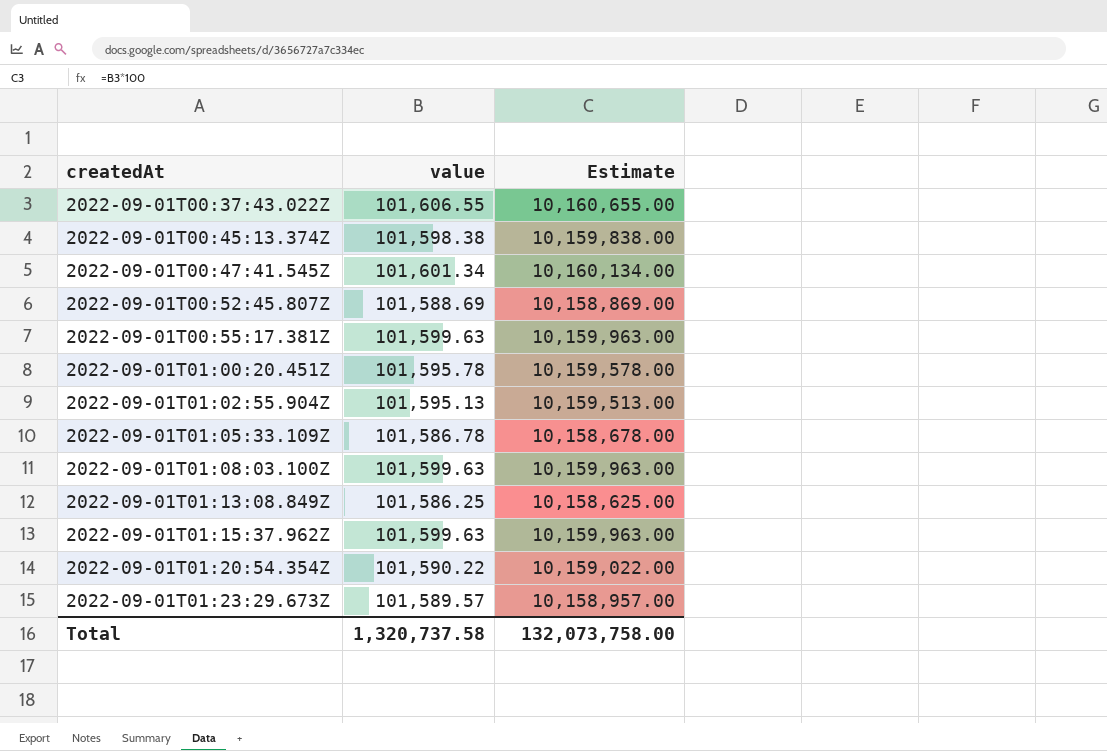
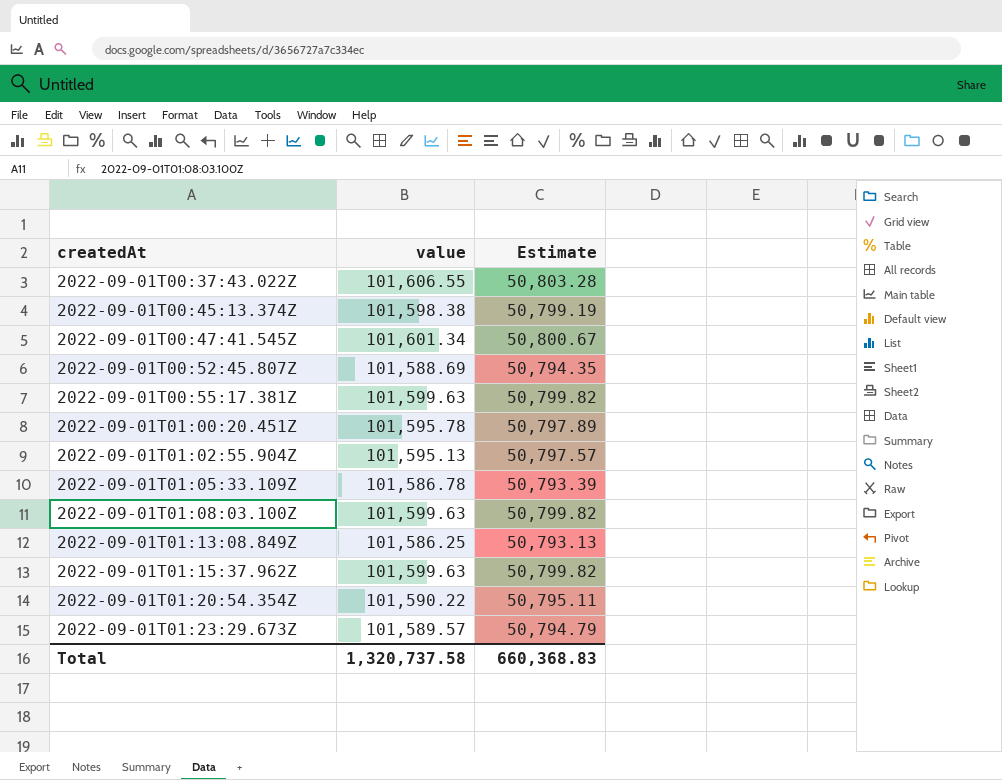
column Estimate | formula: [value] * 100 -> [value] * 0.5
Total | Estimate: 132,073,758.00 -> 660,368.83

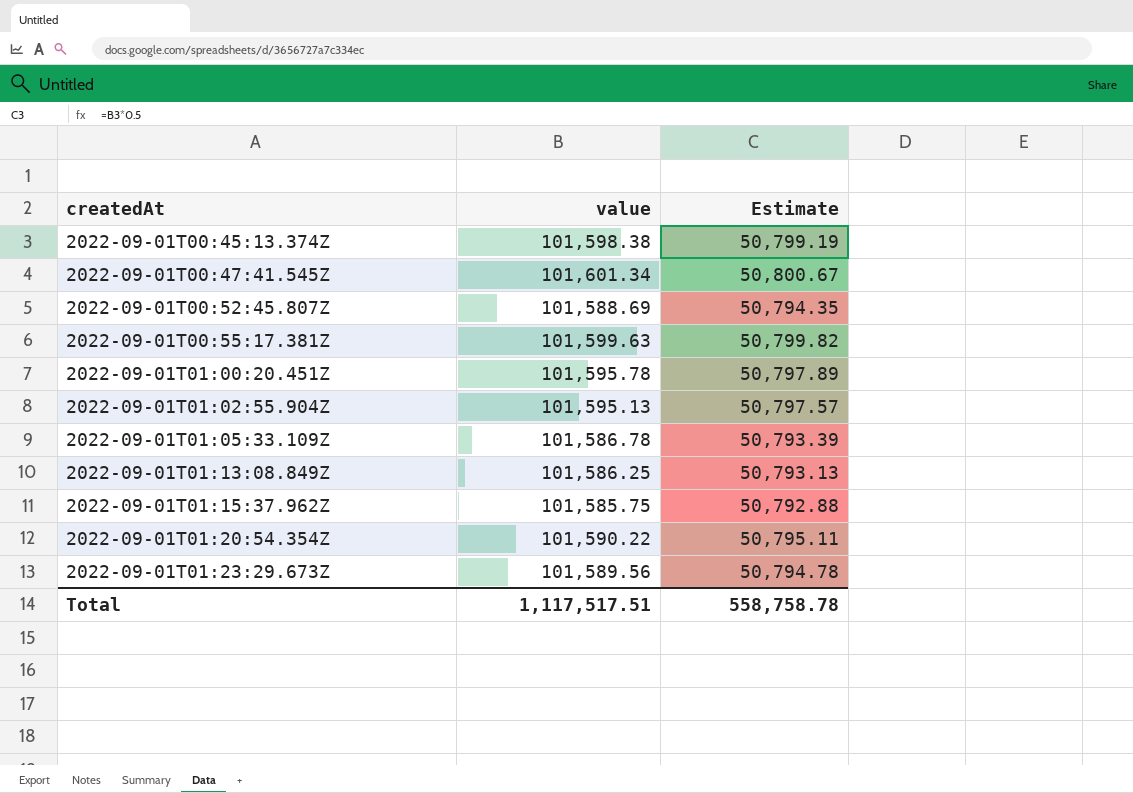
row 2022-09-01T00:37:43.022Z: 101,606.55 | 50,803.28 -> none
row 2022-09-01T01:08:03.100Z: 101,599.63 | 50,799.82 -> none
2022-09-01T01:15:37.962Z | value: 101,599.63 -> 101,585.75
2022-09-01T01:15:37.962Z | Estimate: 50,799.82 -> 50,792.88
2022-09-01T01:23:29.673Z | value: 101,589.57 -> 101,589.56
2022-09-01T01:23:29.673Z | Estimate: 50,794.79 -> 50,794.78
Total | value: 1,320,737.58 -> 1,117,517.51
Total | Estimate: 660,368.83 -> 558,758.78

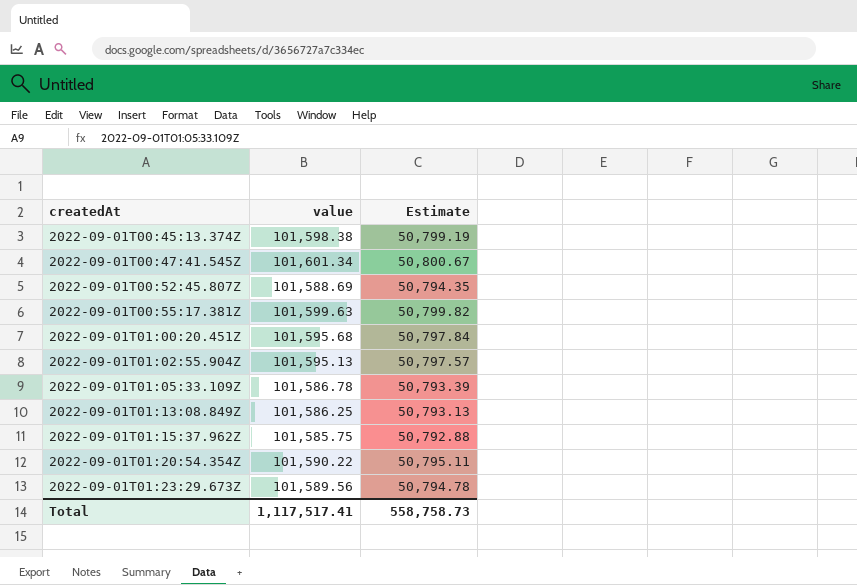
2022-09-01T01:00:20.451Z | value: 101,595.78 -> 101,595.68
2022-09-01T01:00:20.451Z | Estimate: 50,797.89 -> 50,797.84
Total | value: 1,117,517.51 -> 1,117,517.41
Total | Estimate: 558,758.78 -> 558,758.73

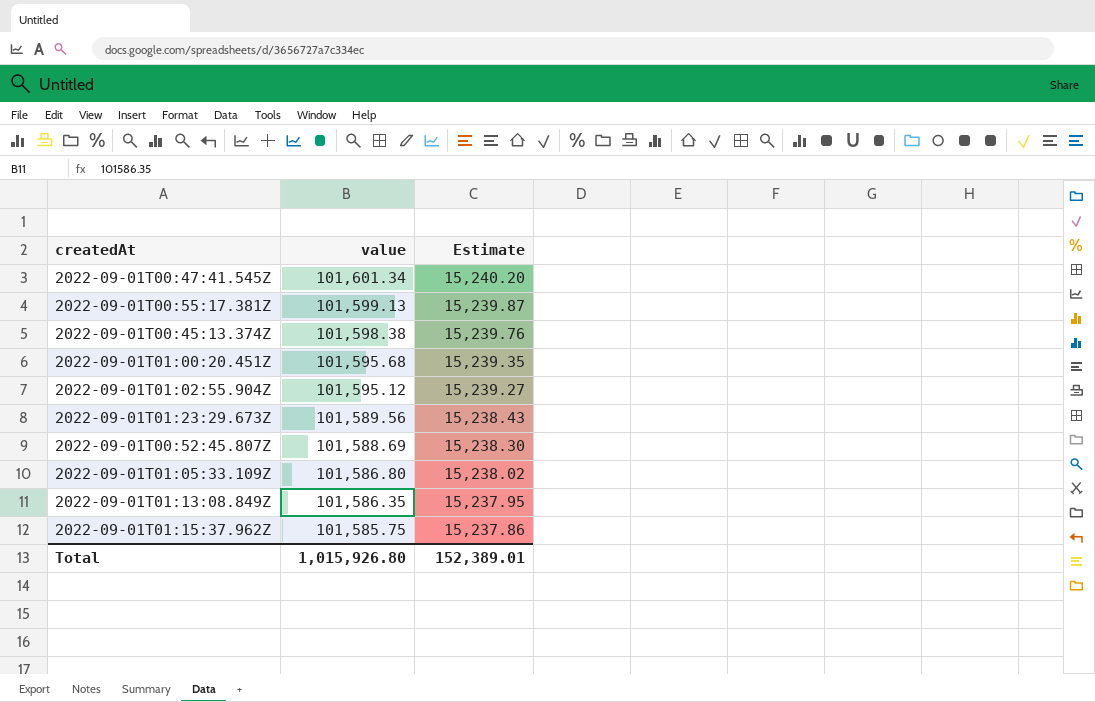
row order: createdAt ascending -> value descending
column Estimate | formula: [value] * 0.5 -> [value] * 0.15
row 2022-09-01T01:20:54.354Z: 101,590.22 | 50,795.11 -> none
2022-09-01T00:55:17.381Z | value: 101,599.63 -> 101,599.13
2022-09-01T01:02:55.904Z | value: 101,595.13 -> 101,595.12
2022-09-01T01:05:33.109Z | value: 101,586.78 -> 101,586.80
2022-09-01T01:13:08.849Z | value: 101,586.25 -> 101,586.35
Total | value: 1,117,517.41 -> 1,015,926.80
Total | Estimate: 558,758.73 -> 152,389.01

